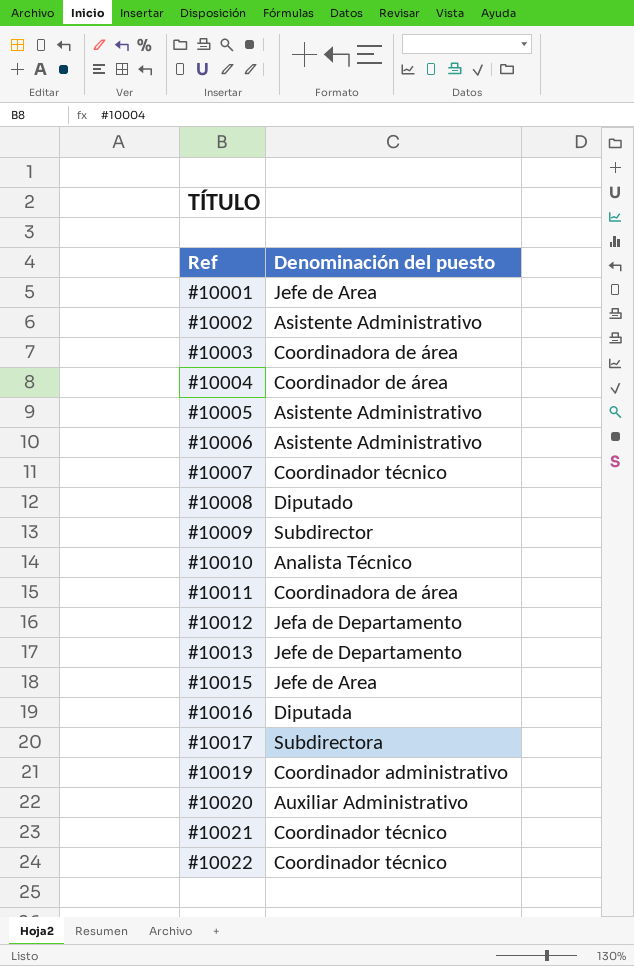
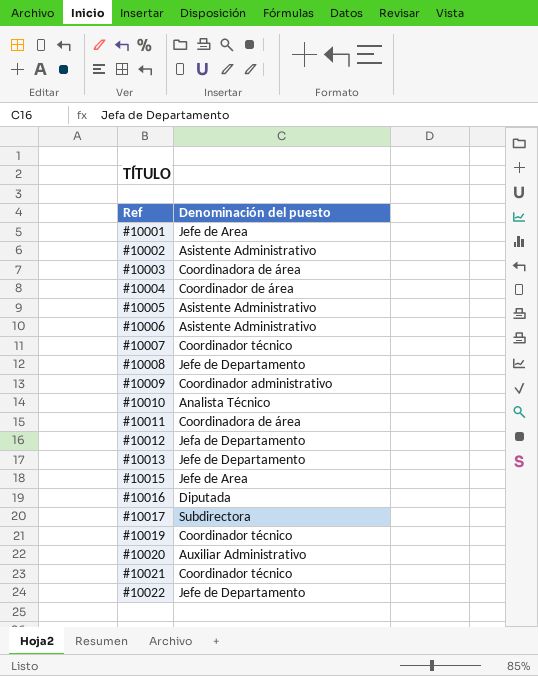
#10008 | Denominación del puesto: Diputado -> Jefe de Departamento
#10009 | Denominación del puesto: Subdirector -> Coordinador administrativo
#10019 | Denominación del puesto: Coordinador administrativo -> Coordinador técnico
#10022 | Denominación del puesto: Coordinador técnico -> Jefe de Departamento

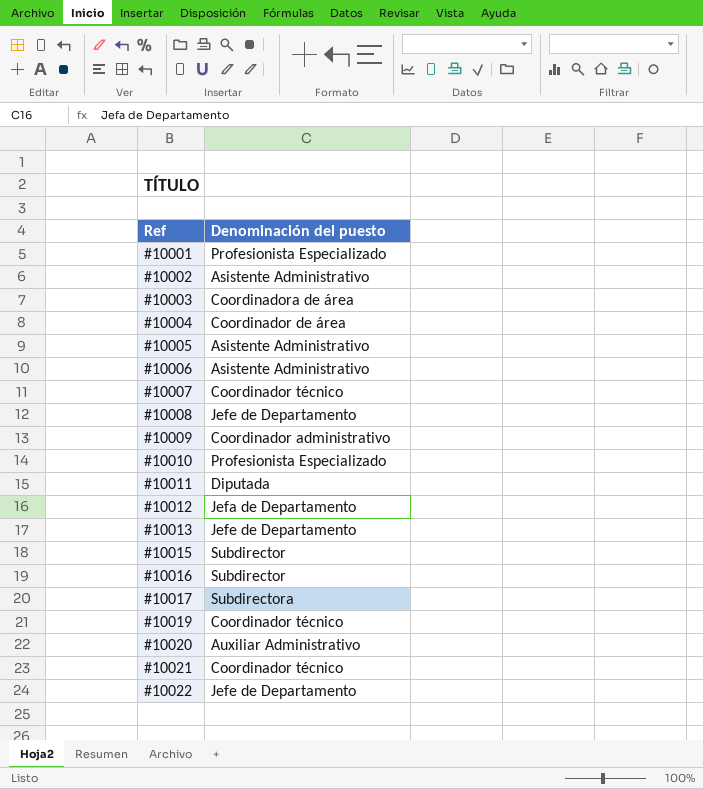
#10001 | Denominación del puesto: Jefe de Area -> Profesionista Especializado
#10010 | Denominación del puesto: Analista Técnico -> Profesionista Especializado
#10011 | Denominación del puesto: Coordinadora de área -> Diputada
#10015 | Denominación del puesto: Jefe de Area -> Subdirector
#10016 | Denominación del puesto: Diputada -> Subdirector

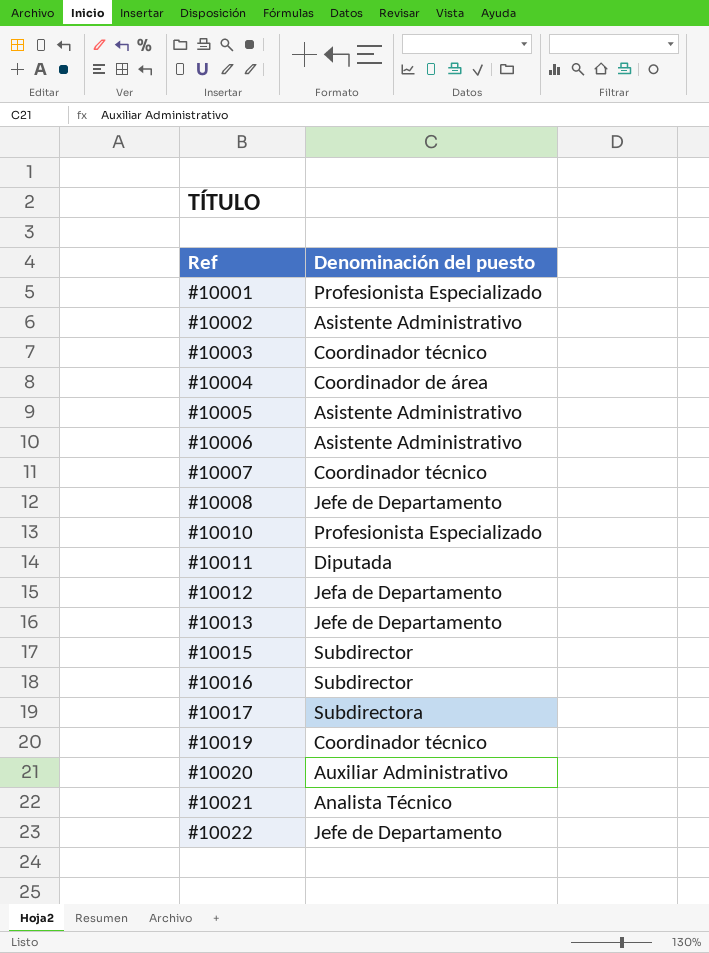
row #10009: Coordinador administrativo -> none
#10003 | Denominación del puesto: Coordinadora de área -> Coordinador técnico
#10021 | Denominación del puesto: Coordinador técnico -> Analista Técnico

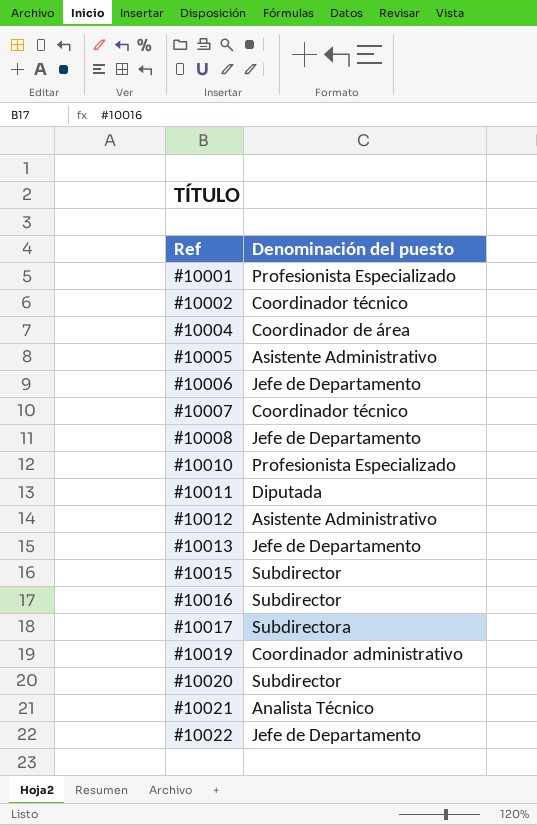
row #10003: Coordinador técnico -> none
#10002 | Denominación del puesto: Asistente Administrativo -> Coordinador técnico
#10006 | Denominación del puesto: Asistente Administrativo -> Jefe de Departamento
#10012 | Denominación del puesto: Jefa de Departamento -> Asistente Administrativo
#10019 | Denominación del puesto: Coordinador técnico -> Coordinador administrativo
#10020 | Denominación del puesto: Auxiliar Administrativo -> Subdirector

